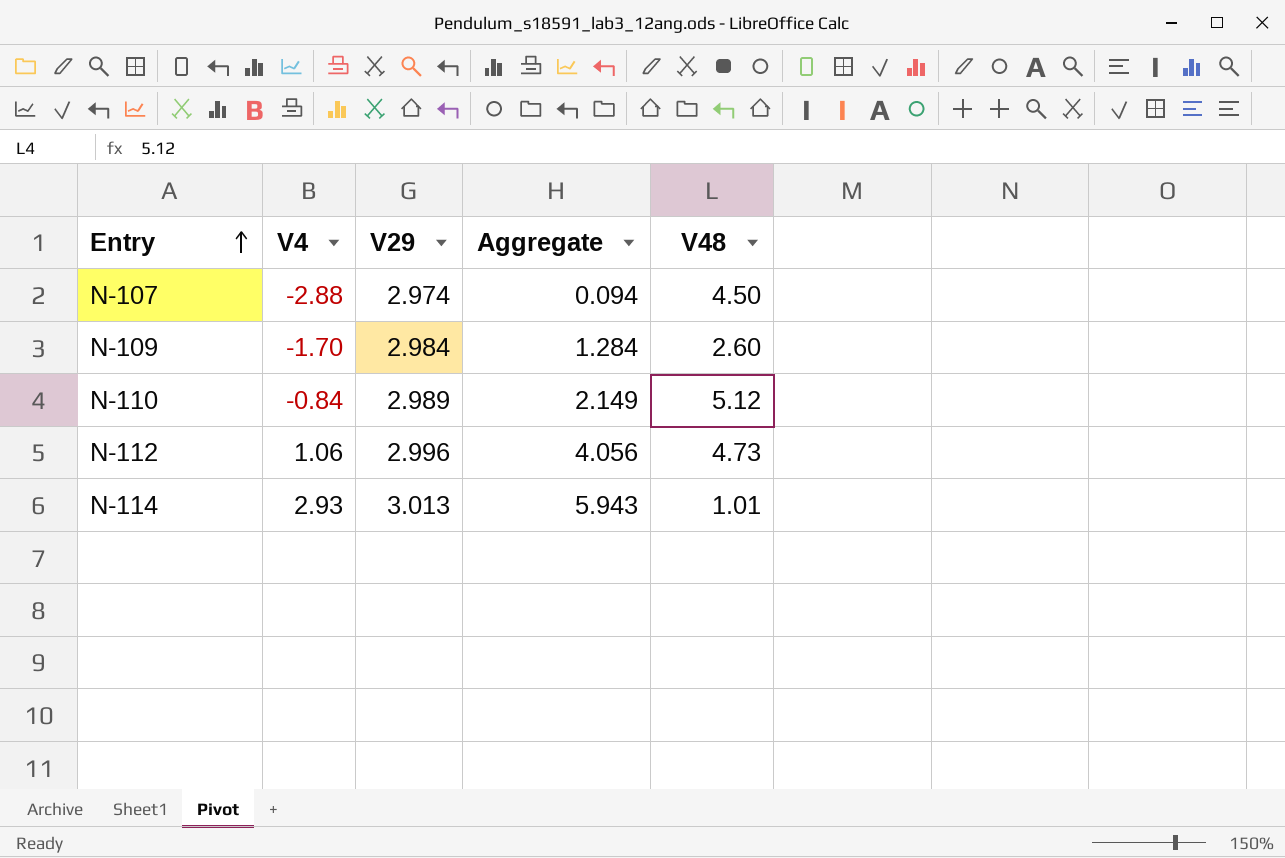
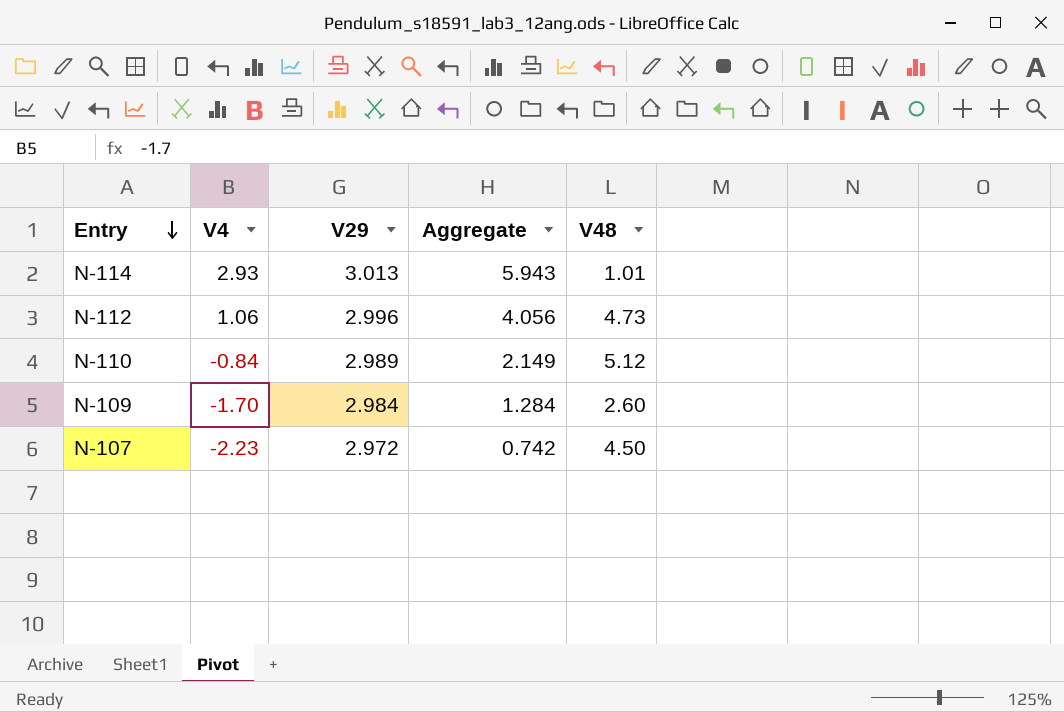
row order: Entry ascending -> Entry descending
N-107 | V4: -2.88 -> -2.23
N-107 | V29: 2.974 -> 2.972
N-107 | Aggregate: 0.094 -> 0.742

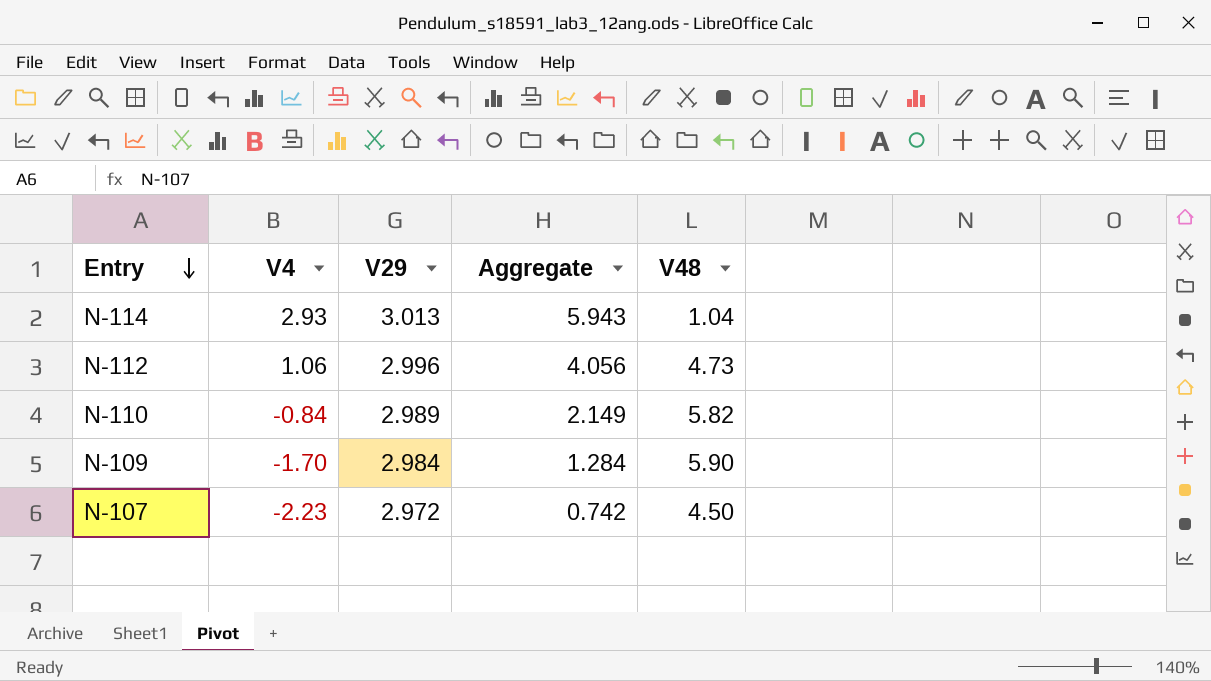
N-114 | V48: 1.01 -> 1.04
N-110 | V48: 5.12 -> 5.82
N-109 | V48: 2.60 -> 5.90

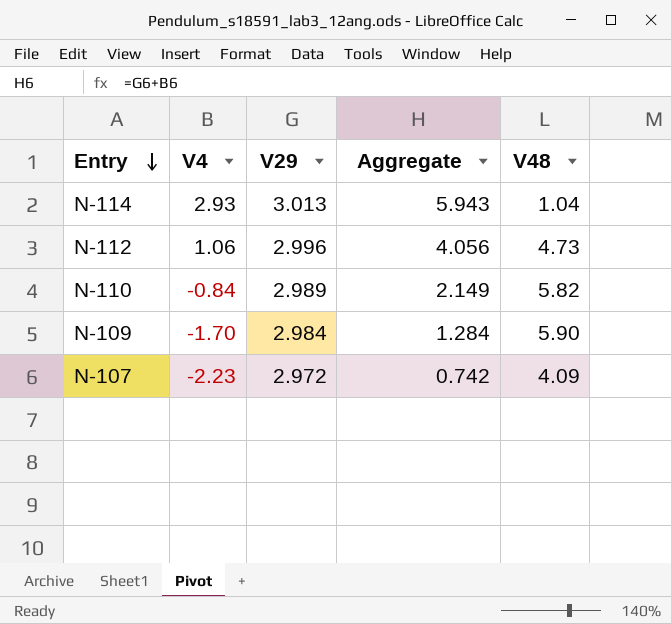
N-107 | V48: 4.50 -> 4.09

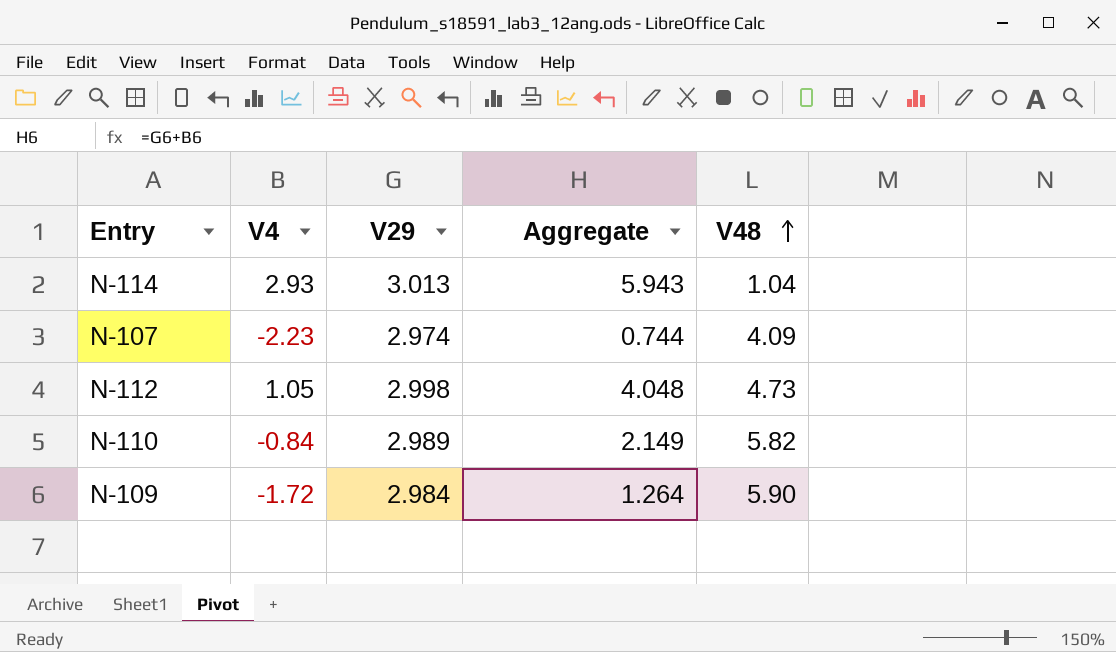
row order: Entry descending -> V48 ascending
N-107 | V29: 2.972 -> 2.974
N-107 | Aggregate: 0.742 -> 0.744
N-112 | V4: 1.06 -> 1.05
N-112 | V29: 2.996 -> 2.998
N-112 | Aggregate: 4.056 -> 4.048
N-109 | V4: -1.70 -> -1.72
N-109 | Aggregate: 1.284 -> 1.264

